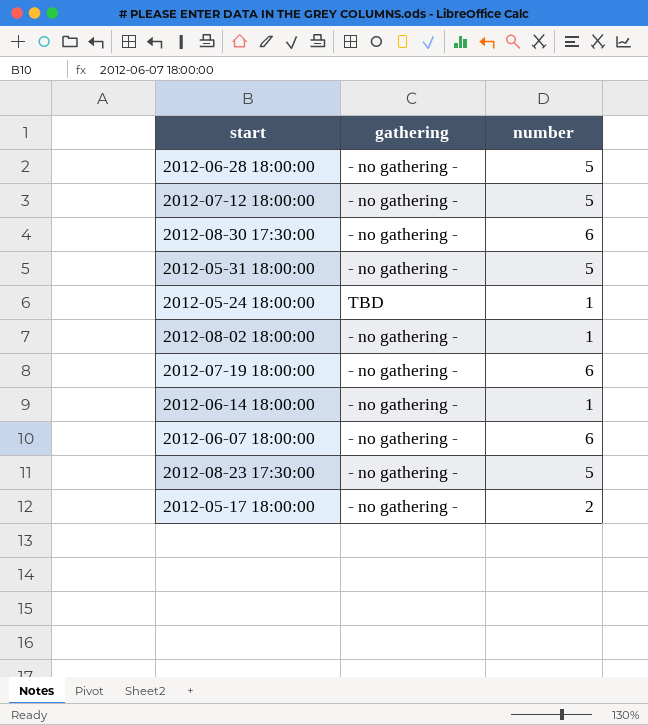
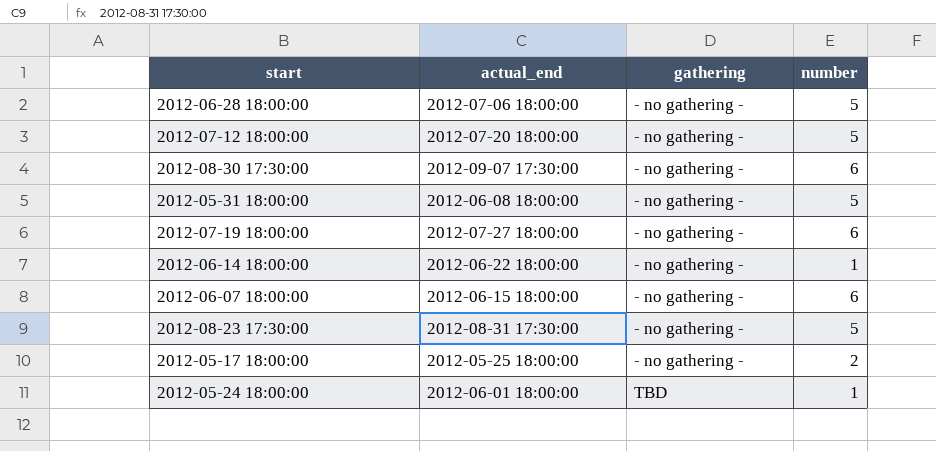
row order: none -> gathering ascending
column actual_end | position: none -> 2
row 2012-08-02 18:00:00: - no gathering - | 1 -> none

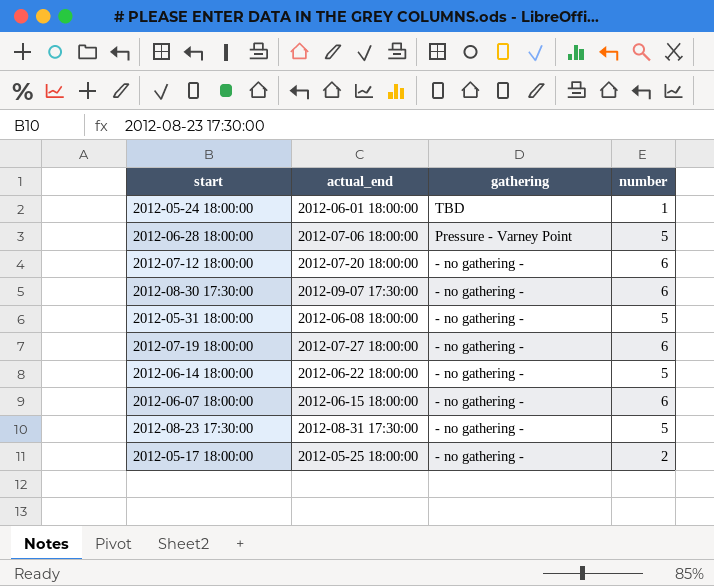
row order: gathering ascending -> gathering descending
2012-06-28 18:00:00 | gathering: - no gathering - -> Pressure - Varney Point
2012-07-12 18:00:00 | number: 5 -> 6
2012-06-14 18:00:00 | number: 1 -> 5

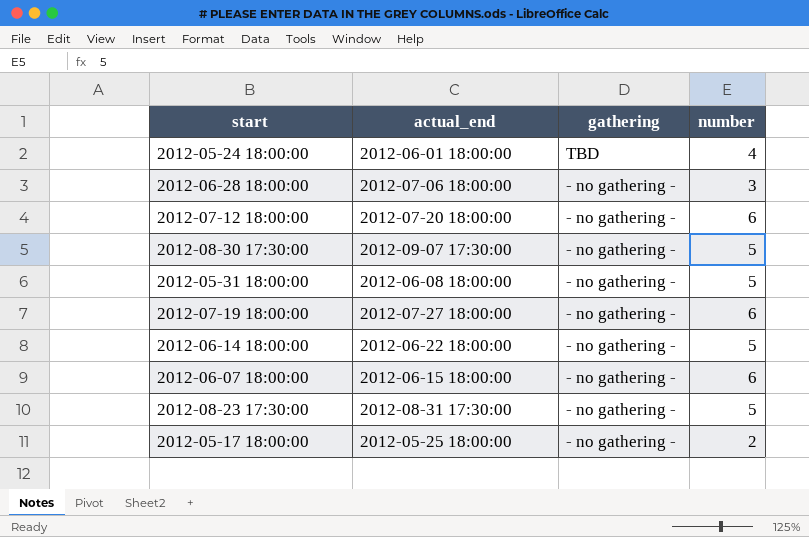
2012-05-24 18:00:00 | number: 1 -> 4
2012-06-28 18:00:00 | gathering: Pressure - Varney Point -> - no gathering -
2012-06-28 18:00:00 | number: 5 -> 3
2012-08-30 17:30:00 | number: 6 -> 5

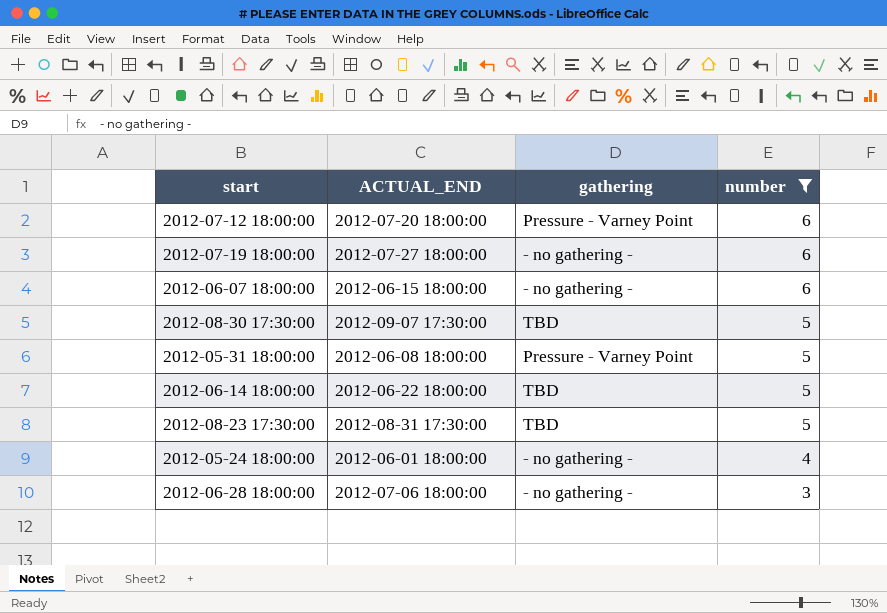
filter: none -> number != 2
row order: gathering descending -> number descending
column name: actual_end -> ACTUAL_END
2012-07-12 18:00:00 | gathering: - no gathering - -> Pressure - Varney Point
2012-08-30 17:30:00 | gathering: - no gathering - -> TBD
2012-05-31 18:00:00 | gathering: - no gathering - -> Pressure - Varney Point
2012-06-14 18:00:00 | gathering: - no gathering - -> TBD
2012-08-23 17:30:00 | gathering: - no gathering - -> TBD
2012-05-24 18:00:00 | gathering: TBD -> - no gathering -

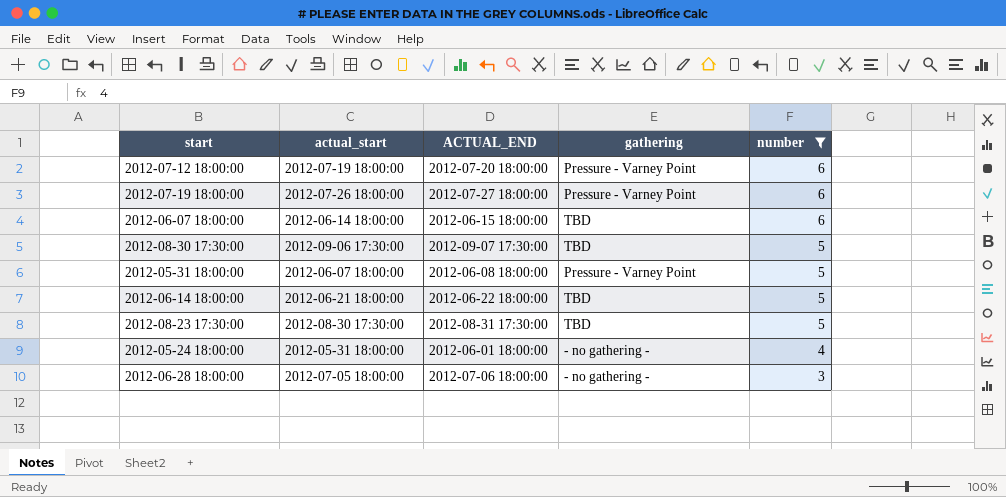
column actual_start | position: none -> 2
2012-07-19 18:00:00 | gathering: - no gathering - -> Pressure - Varney Point
2012-06-07 18:00:00 | gathering: - no gathering - -> TBD

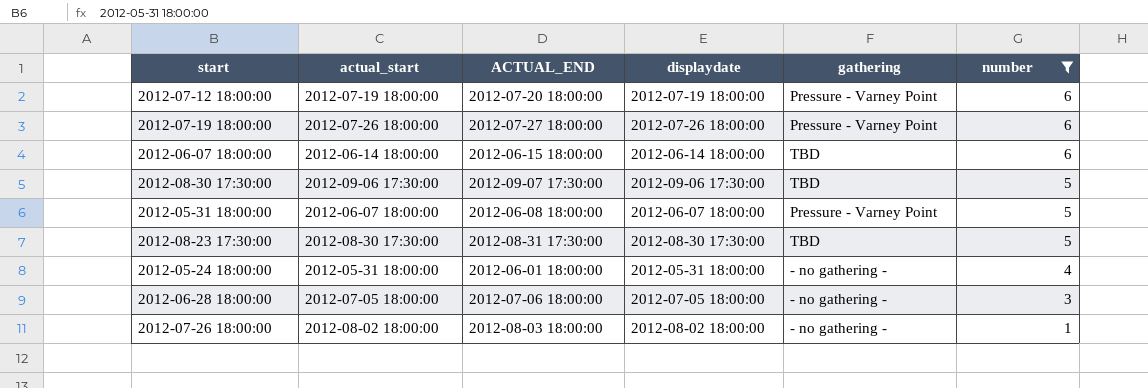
column displaydate | position: none -> 4
row 2012-06-14 18:00:00: 2012-06-21 18:00:00 | 2012-06-22 18:00:00 | TBD | 5 -> none
row 2012-07-26 18:00:00: none -> 2012-08-02 18:00:00 | 2012-08-03 18:00:00 | 2012-08-02 18:00:00 | - no gathering - | 1

